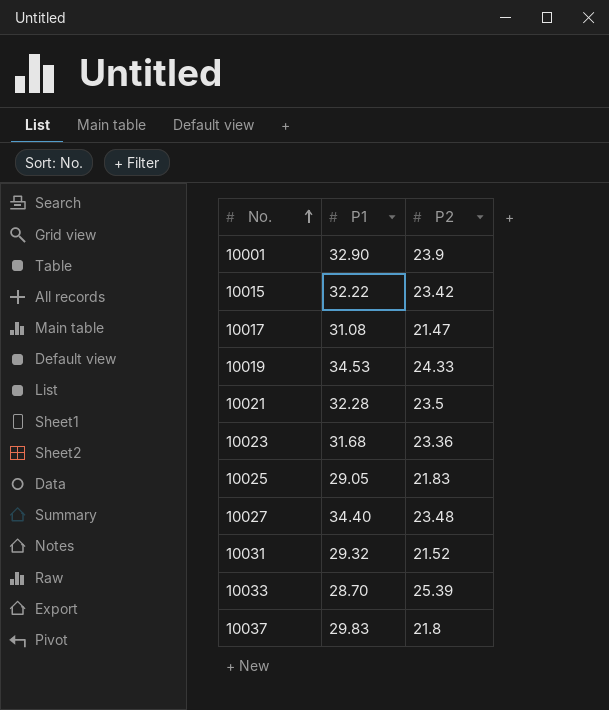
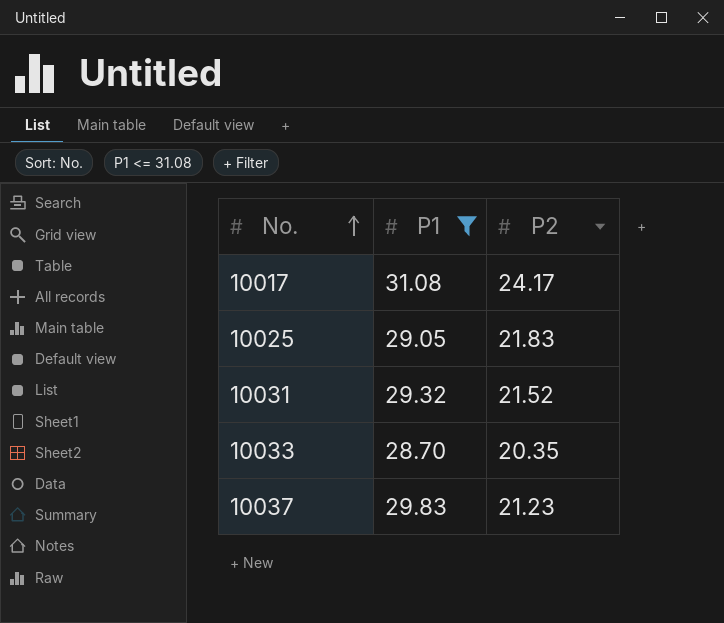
filter: none -> P1 <= 31.08
10017 | P2: 21.47 -> 24.17
10033 | P2: 25.39 -> 20.35
10037 | P2: 21.8 -> 21.23

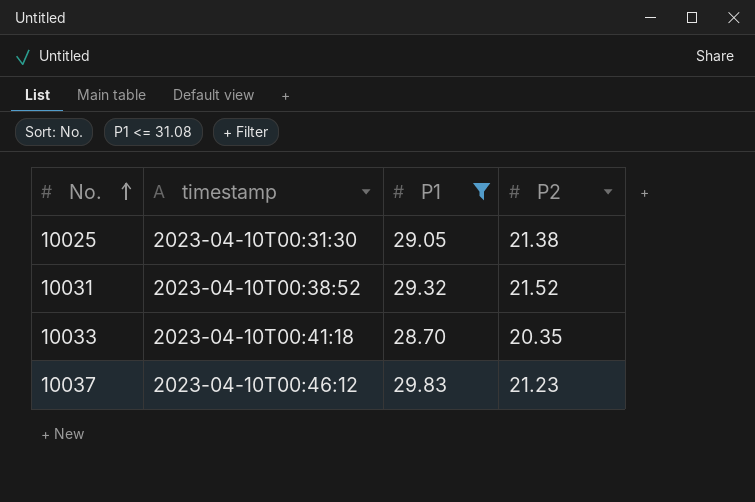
column timestamp | position: none -> 2
row 10017: 31.08 | 24.17 -> none
10025 | P2: 21.83 -> 21.38

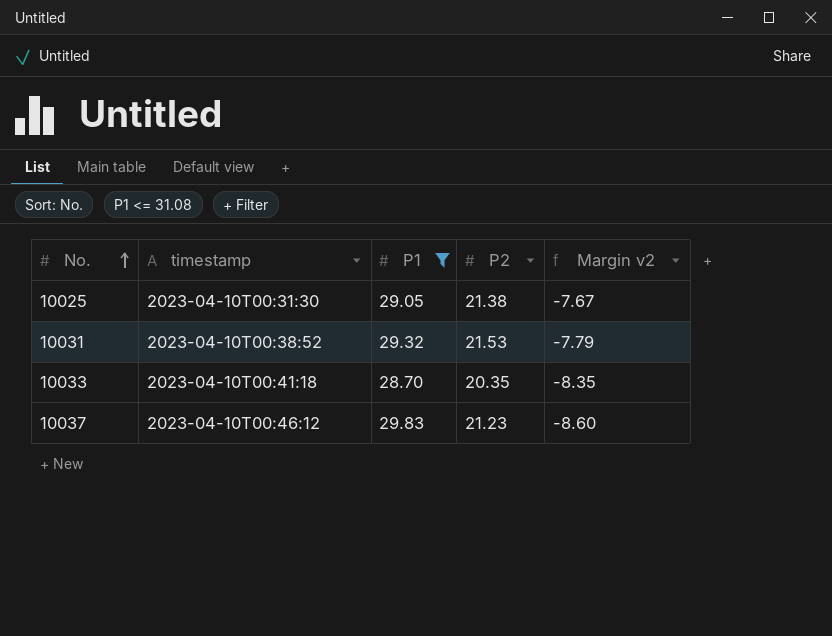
column Margin v2 | formula: none -> [P2] - [P1]
10031 | P2: 21.52 -> 21.53

